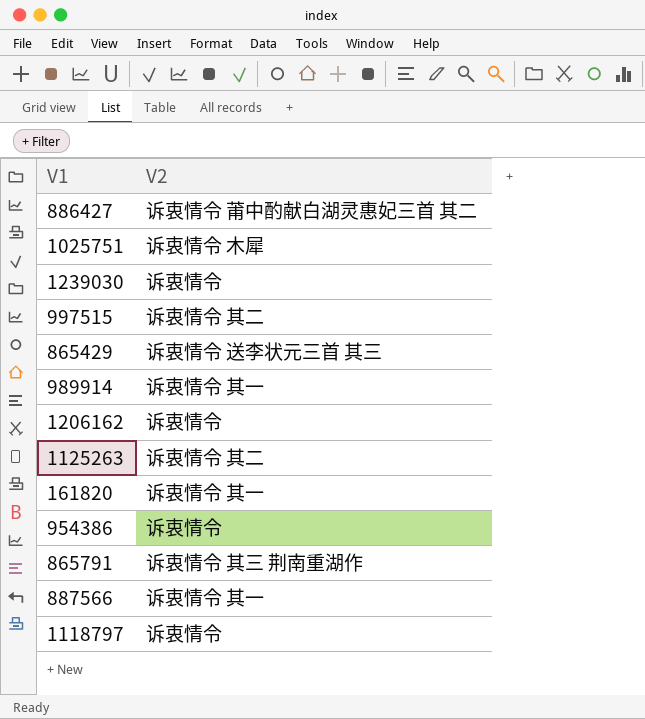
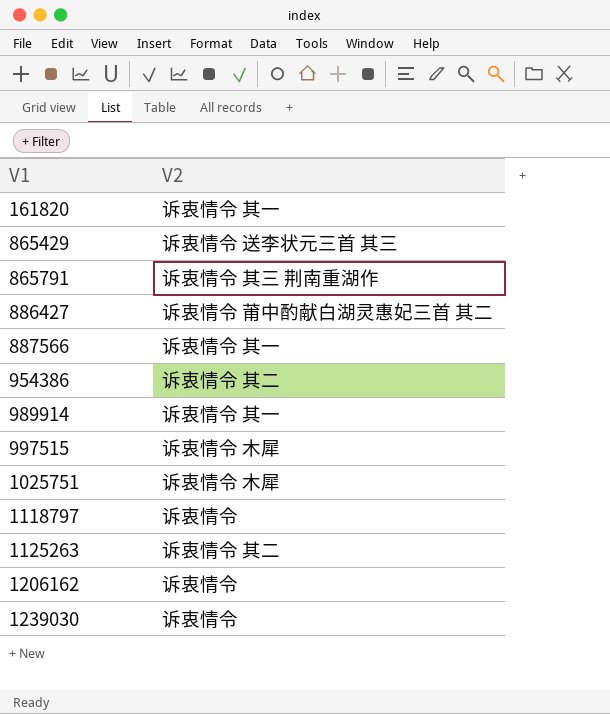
row order: none -> V1 ascending
954386 | V2: 诉衷情令 -> 诉衷情令 其二
997515 | V2: 诉衷情令 其二 -> 诉衷情令 木犀

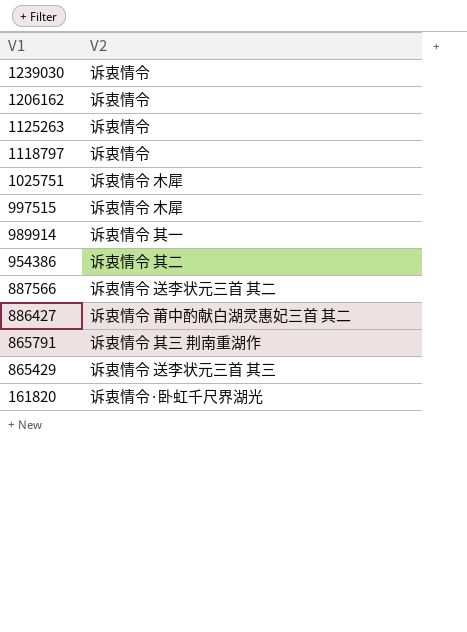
row order: V1 ascending -> V1 descending
1125263 | V2: 诉衷情令 其二 -> 诉衷情令
887566 | V2: 诉衷情令 其一 -> 诉衷情令 送李状元三首 其二
161820 | V2: 诉衷情令 其一 -> 诉衷情令·卧虹千尺界湖光

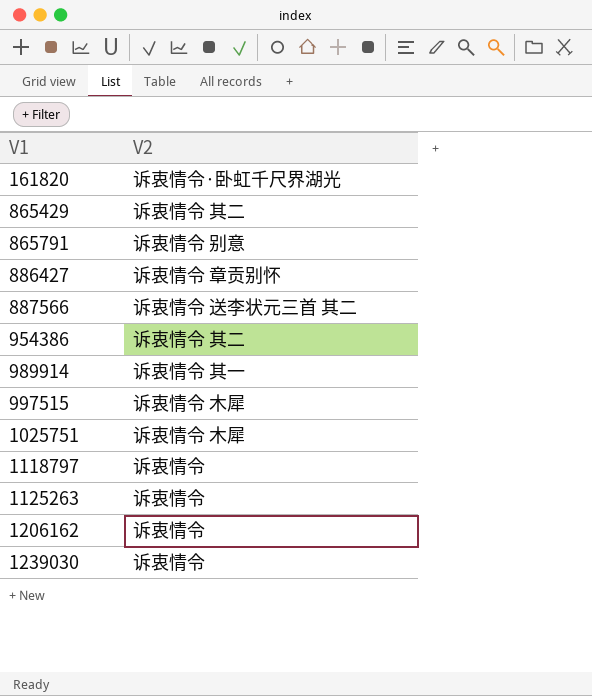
row order: V1 descending -> V1 ascending
865429 | V2: 诉衷情令 送李状元三首 其三 -> 诉衷情令 其二
865791 | V2: 诉衷情令 其三 荆南重湖作 -> 诉衷情令 别意
886427 | V2: 诉衷情令 莆中酌献白湖灵惠妃三首 其二 -> 诉衷情令 章贡别怀

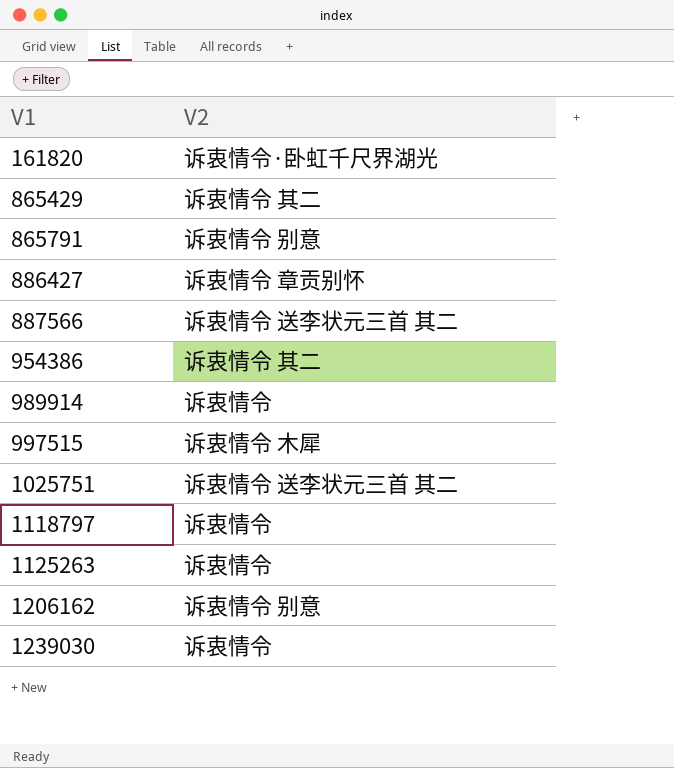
989914 | V2: 诉衷情令 其一 -> 诉衷情令
1025751 | V2: 诉衷情令 木犀 -> 诉衷情令 送李状元三首 其二
1206162 | V2: 诉衷情令 -> 诉衷情令 别意

